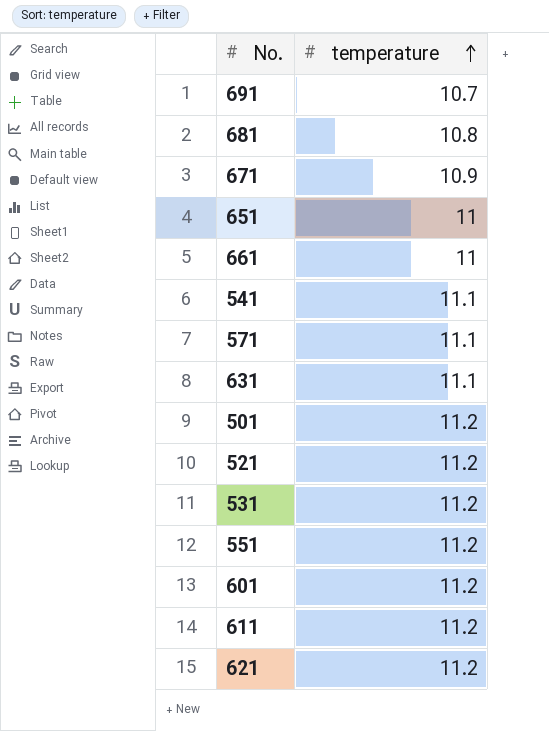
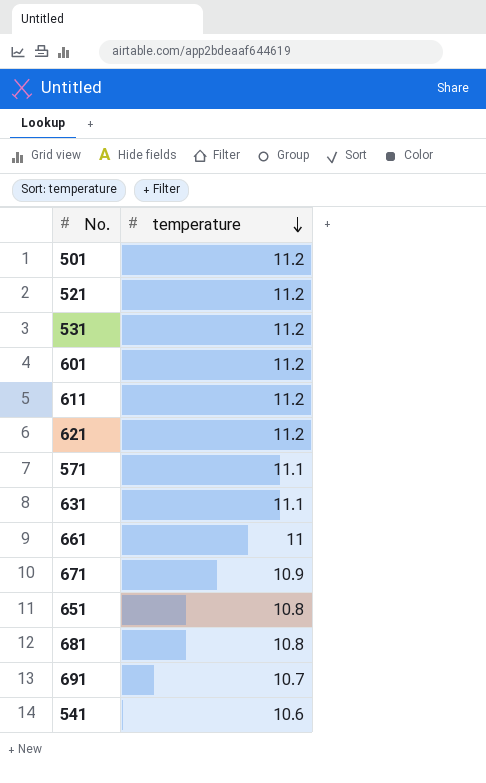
row order: temperature ascending -> temperature descending
row 551: 11.2 -> none
651 | temperature: 11 -> 10.8
541 | temperature: 11.1 -> 10.6

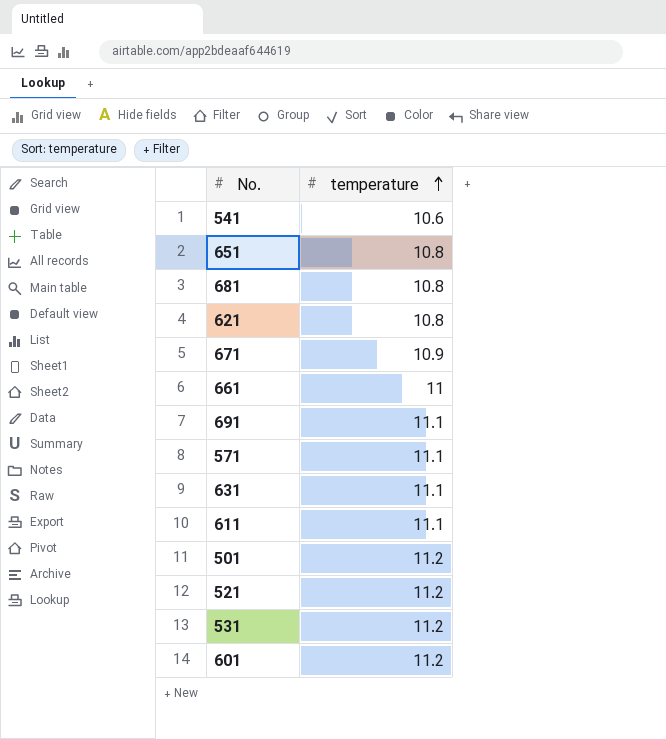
row order: temperature descending -> temperature ascending
621 | temperature: 11.2 -> 10.8
691 | temperature: 10.7 -> 11.1
611 | temperature: 11.2 -> 11.1

